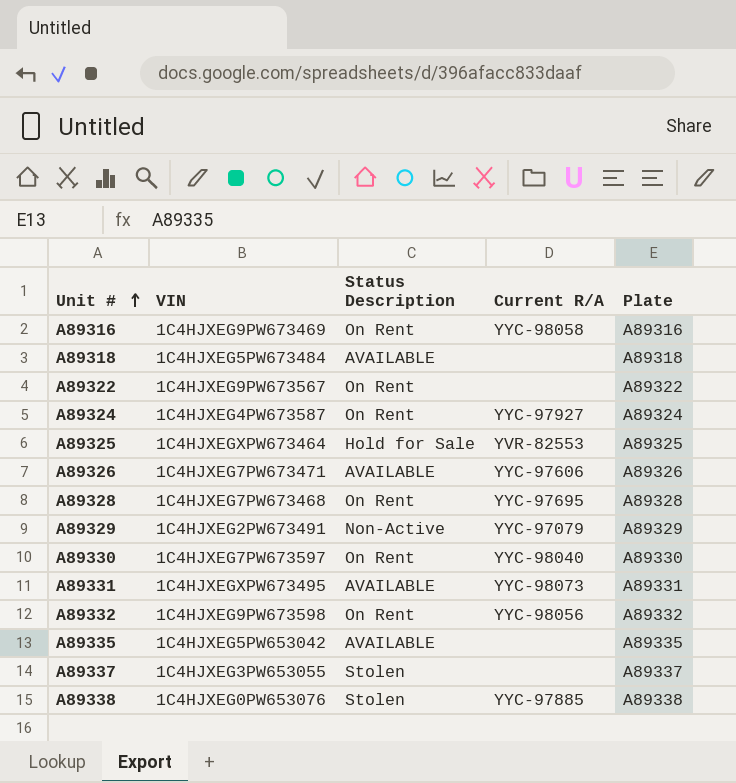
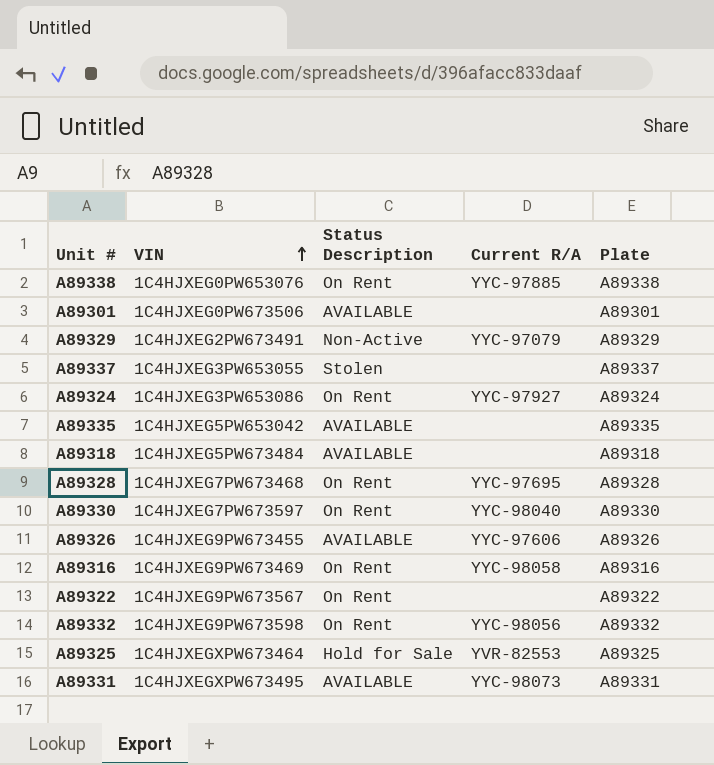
row order: Unit # ascending -> VIN ascending
A89338 | Status Description: Stolen -> On Rent
row A89301: none -> 1C4HJXEG0PW673506 | AVAILABLE | none | A89301
A89324 | VIN: 1C4HJXEG4PW673587 -> 1C4HJXEG3PW653086
A89326 | VIN: 1C4HJXEG7PW673471 -> 1C4HJXEG9PW673455

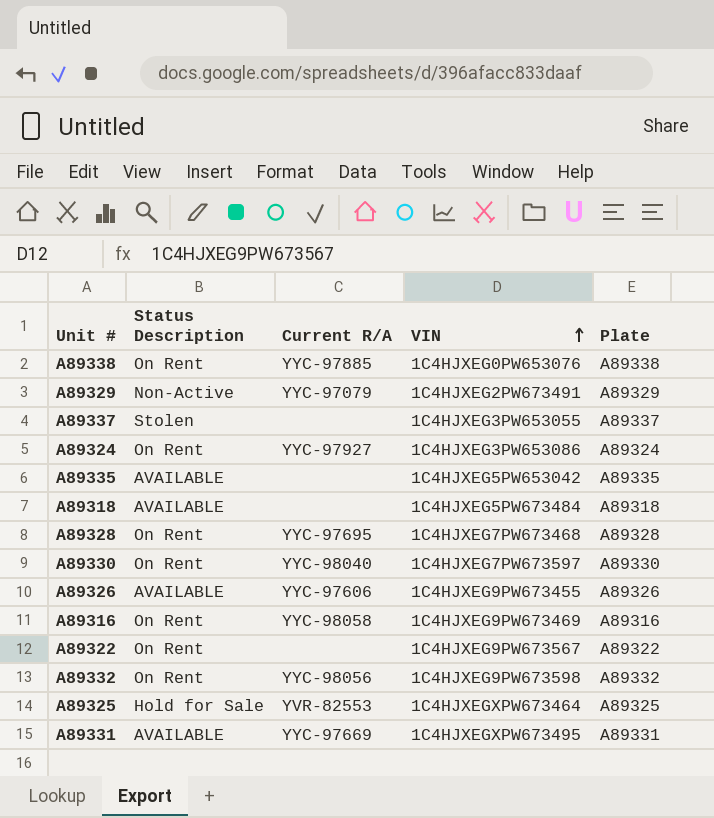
column VIN | position: 2 -> 4
row A89301: 1C4HJXEG0PW673506 | AVAILABLE | none | A89301 -> none
A89331 | Current R/A: YYC-98073 -> YYC-97669

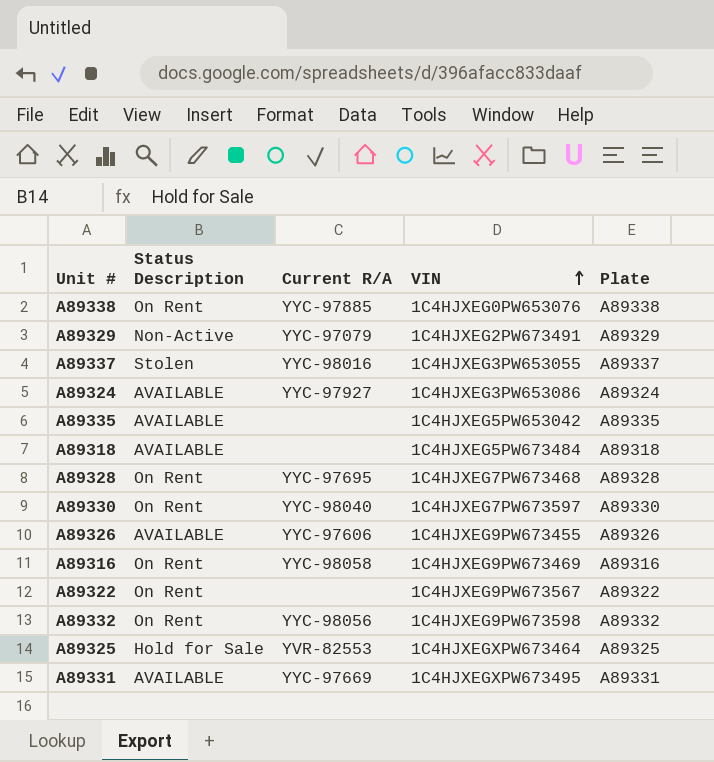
A89337 | Current R/A: none -> YYC-98016
A89324 | Status Description: On Rent -> AVAILABLE

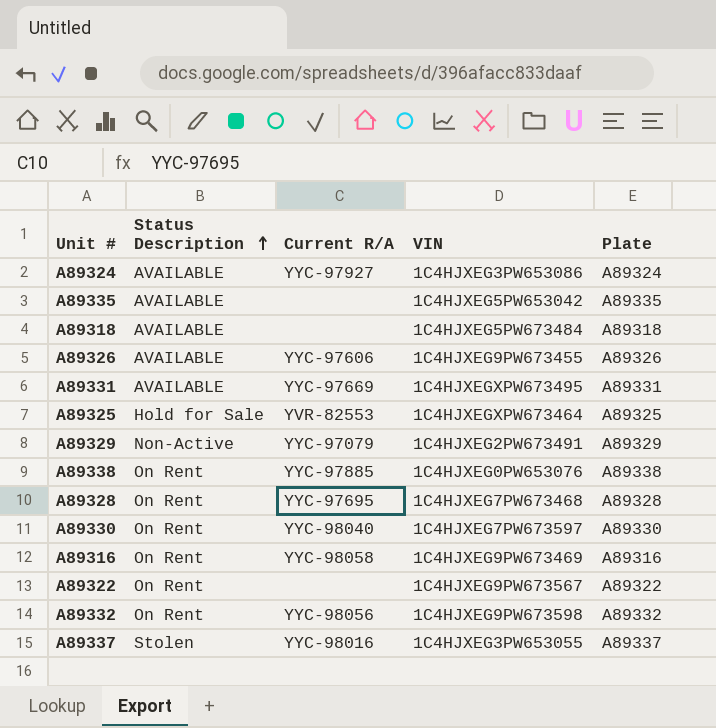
row order: VIN ascending -> Status Description ascending

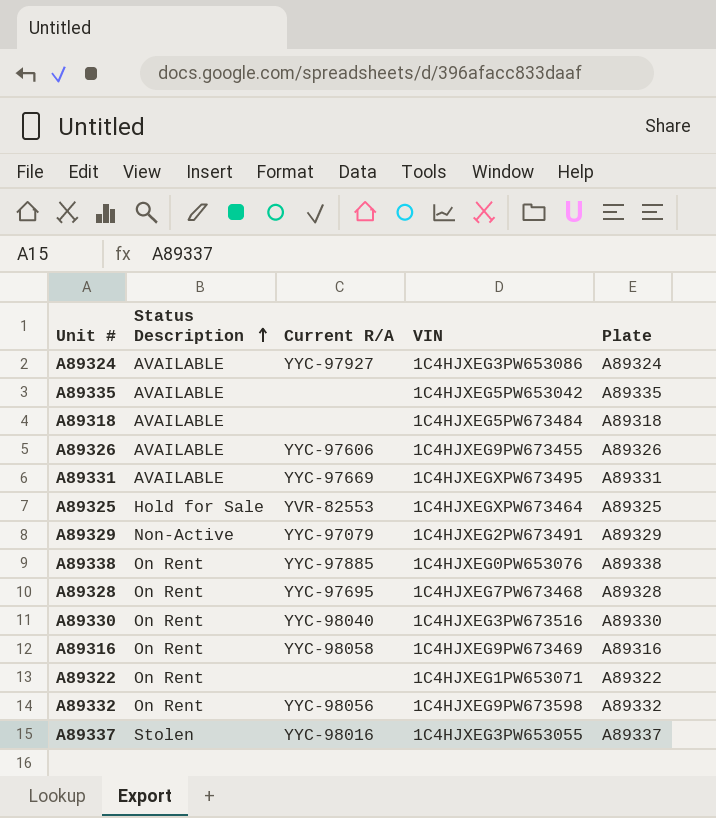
A89330 | VIN: 1C4HJXEG7PW673597 -> 1C4HJXEG3PW673516
A89322 | VIN: 1C4HJXEG9PW673567 -> 1C4HJXEG1PW653071

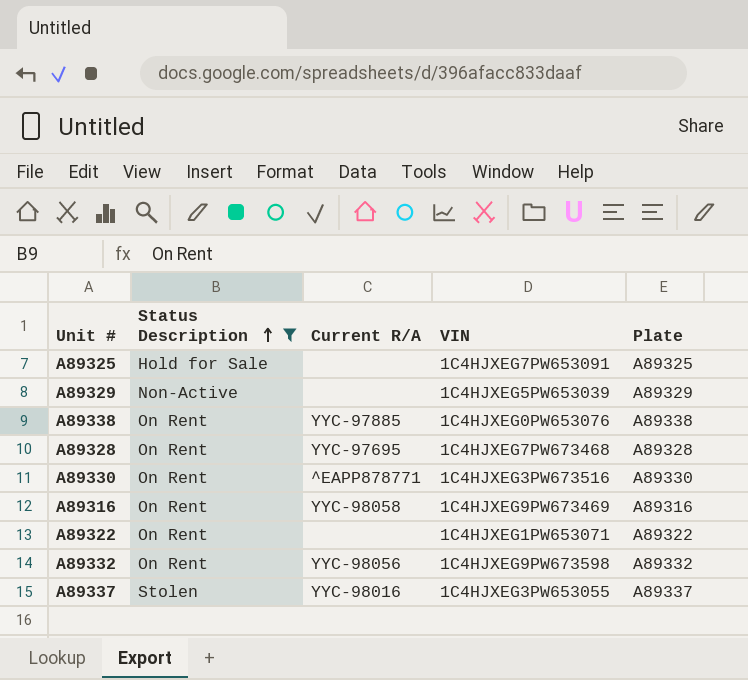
filter: none -> Status Description != AVAILABLE
A89325 | Current R/A: YVR-82553 -> none
A89325 | VIN: 1C4HJXEGXPW673464 -> 1C4HJXEG7PW653091
A89329 | Current R/A: YYC-97079 -> none
A89329 | VIN: 1C4HJXEG2PW673491 -> 1C4HJXEG5PW653039
A89330 | Current R/A: YYC-98040 -> ^EAPP878771

